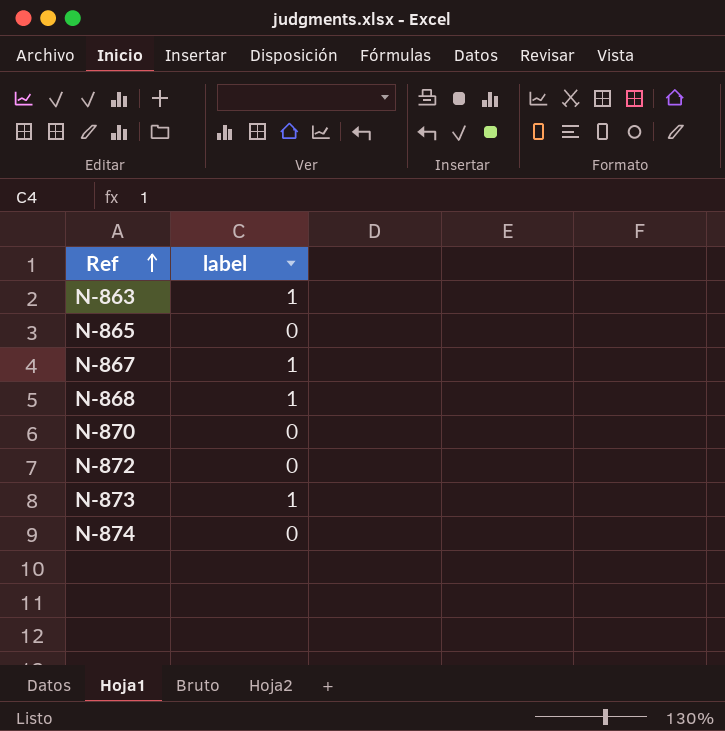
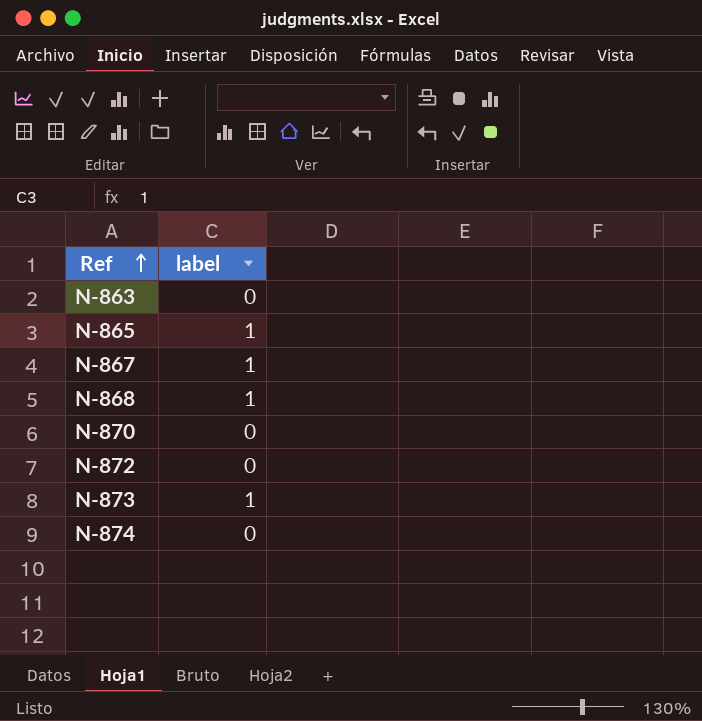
N-863 | label: 1 -> 0
N-865 | label: 0 -> 1

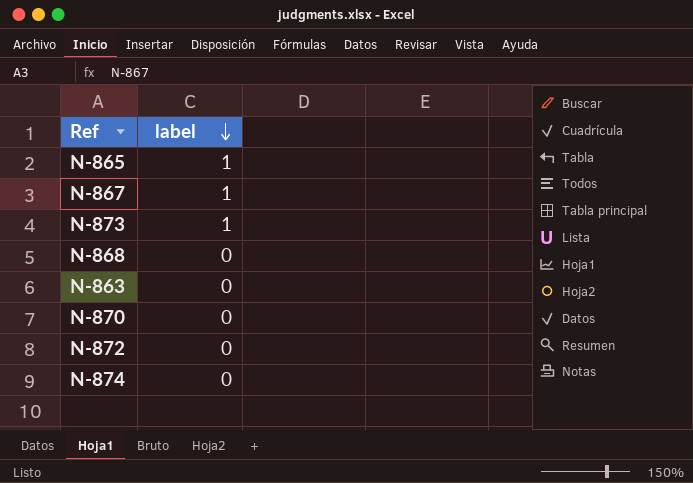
row order: Ref ascending -> label descending
N-868 | label: 1 -> 0

